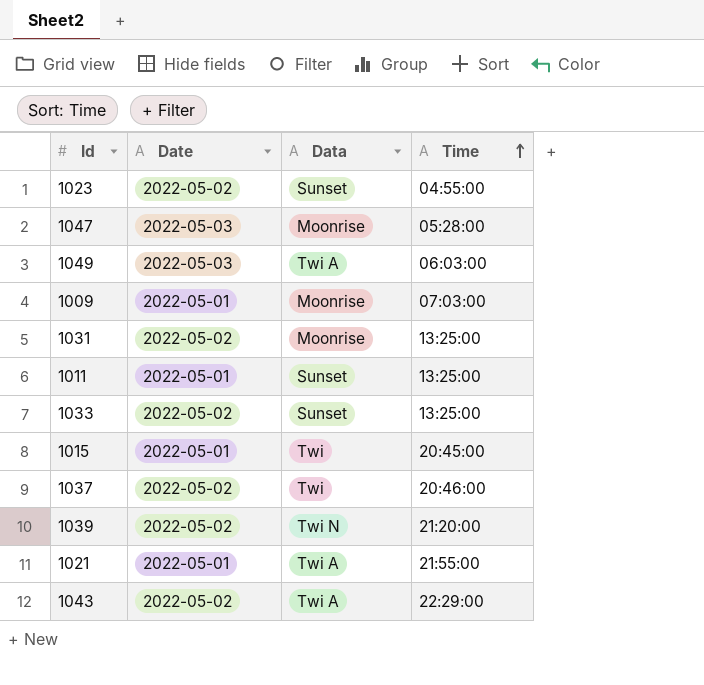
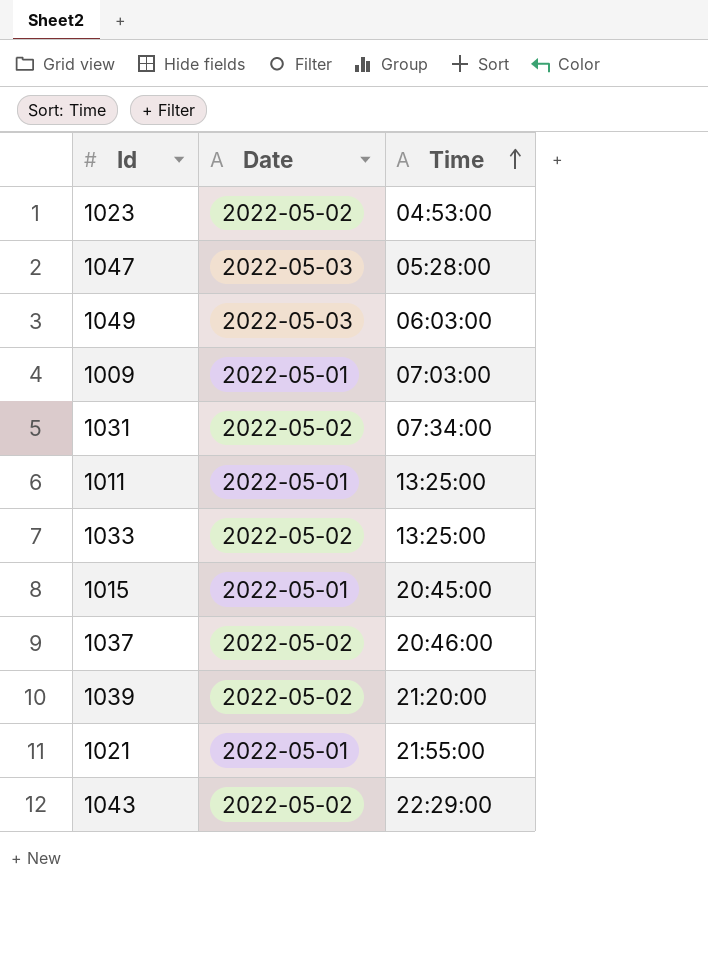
column Data | position: 3 -> none
1023 | Time: 04:55:00 -> 04:53:00
1031 | Time: 13:25:00 -> 07:34:00

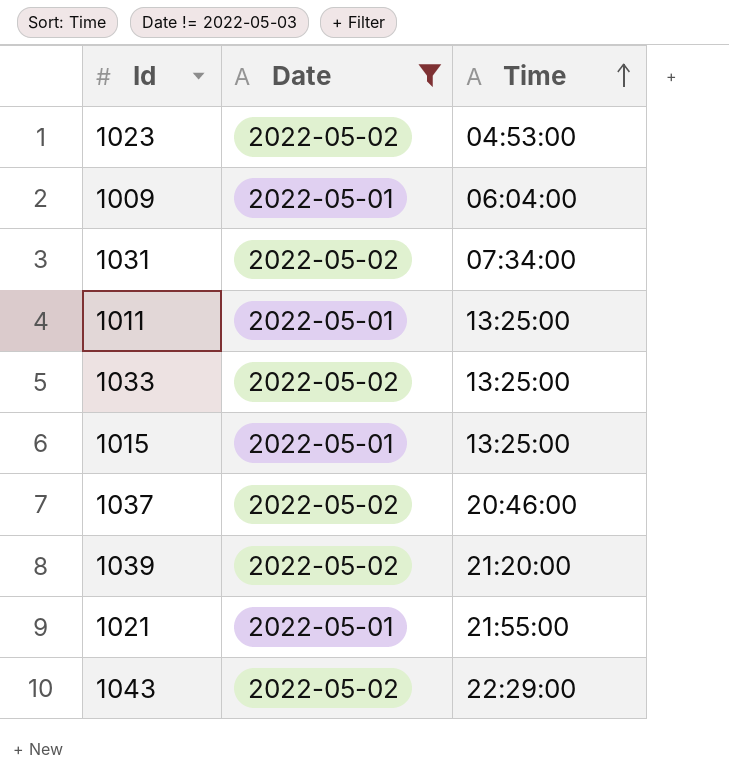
filter: none -> Date != 2022-05-03
1009 | Time: 07:03:00 -> 06:04:00
1015 | Time: 20:45:00 -> 13:25:00

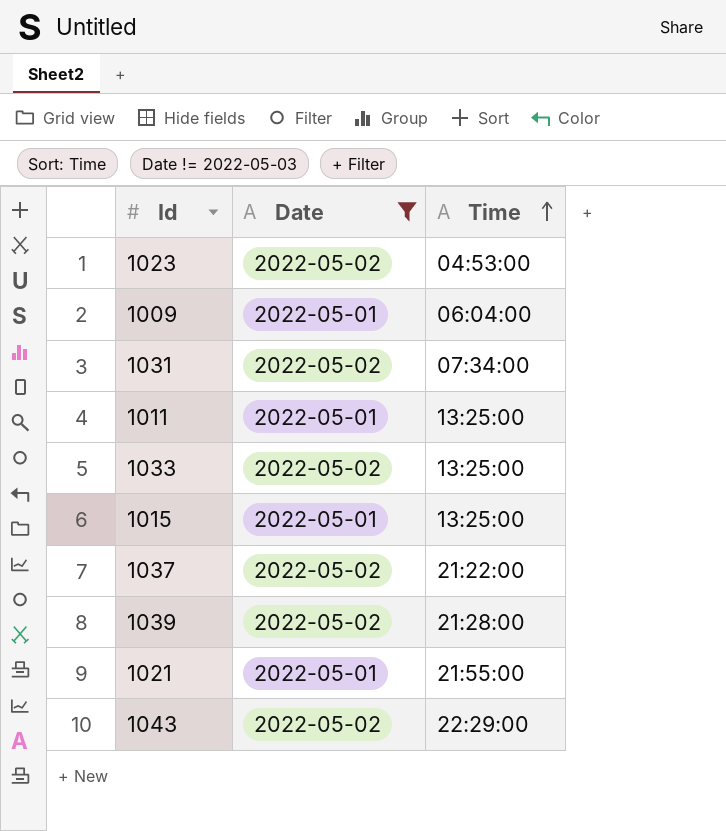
1037 | Time: 20:46:00 -> 21:22:00
1039 | Time: 21:20:00 -> 21:28:00

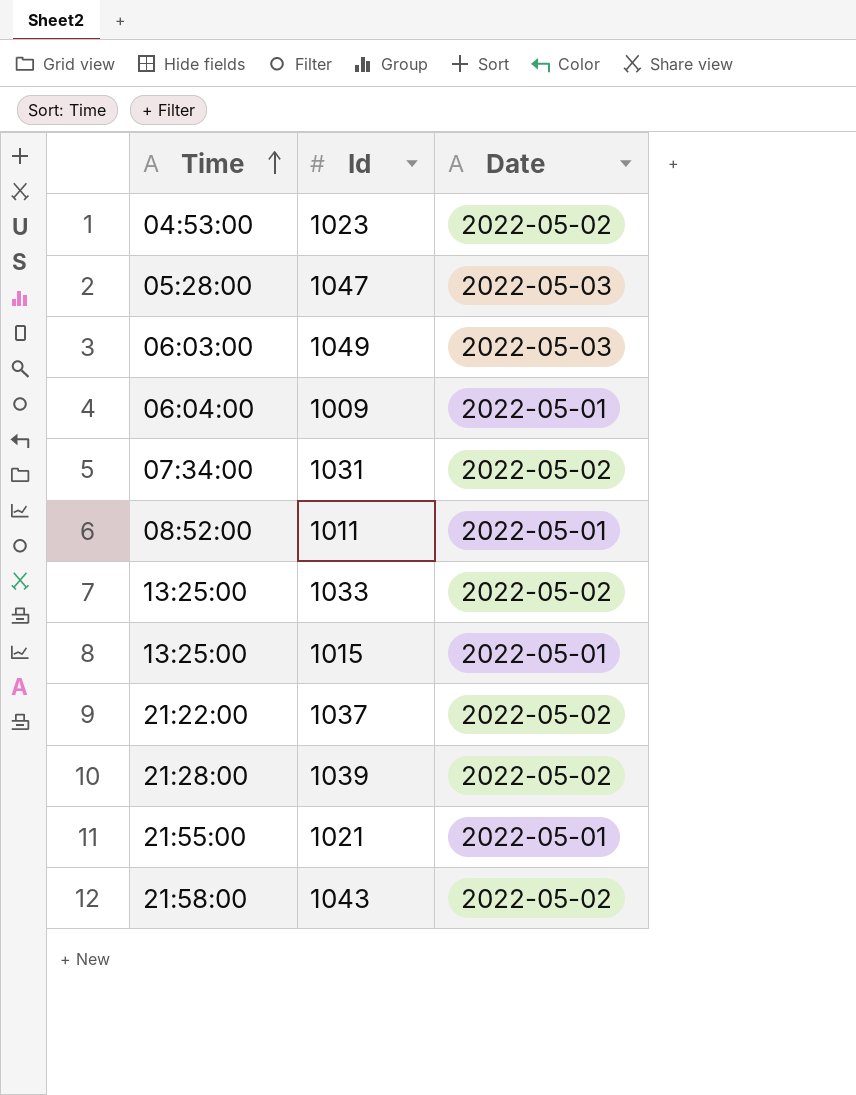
filter: Date != 2022-05-03 -> none
column Time | position: 3 -> 1
1011 | Time: 13:25:00 -> 08:52:00
1043 | Time: 22:29:00 -> 21:58:00

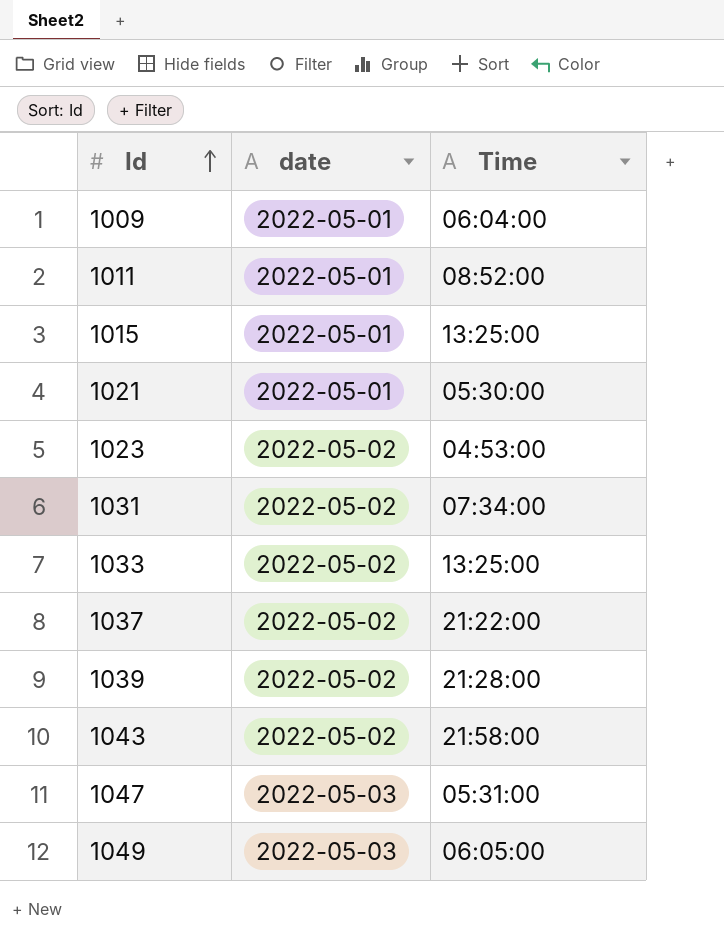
row order: Time ascending -> Id ascending
column name: Date -> date
column Time | position: 1 -> 3
1021 | Time: 21:55:00 -> 05:30:00
1047 | Time: 05:28:00 -> 05:31:00
1049 | Time: 06:03:00 -> 06:05:00

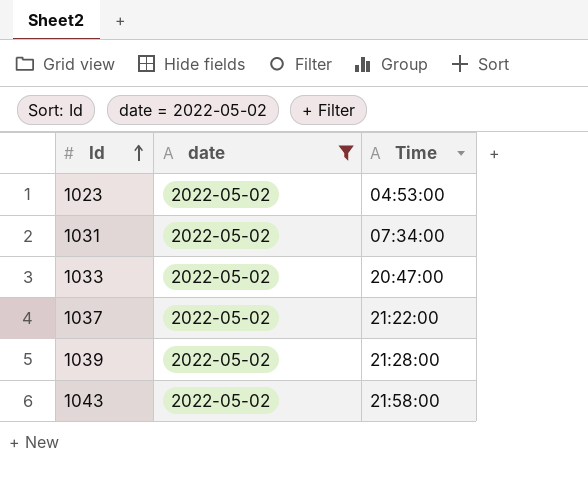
filter: none -> date = 2022-05-02
1033 | Time: 13:25:00 -> 20:47:00

